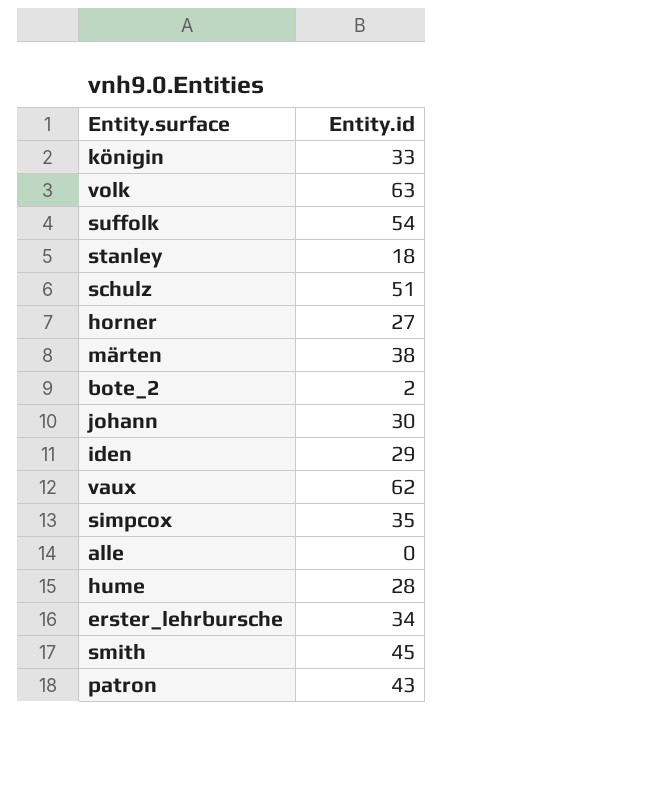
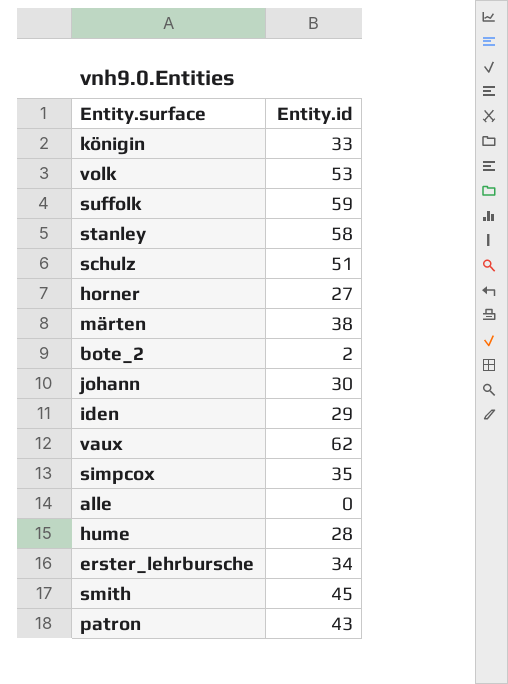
volk | Entity.id: 63 -> 53
suffolk | Entity.id: 54 -> 59
stanley | Entity.id: 18 -> 58

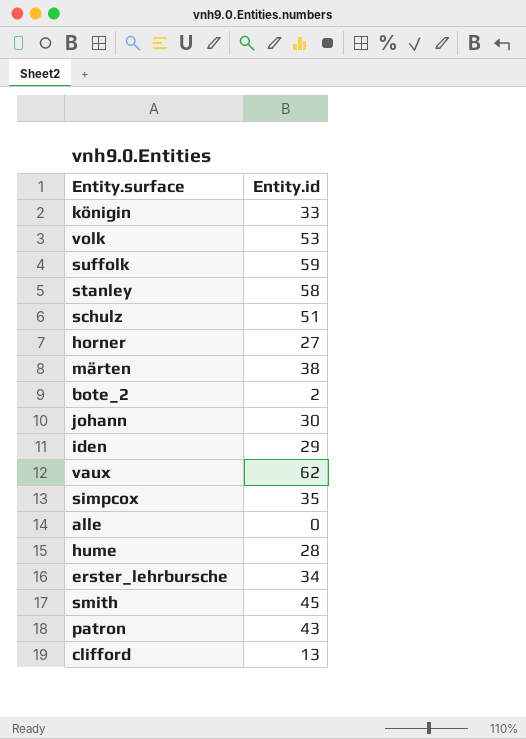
row clifford: none -> 13

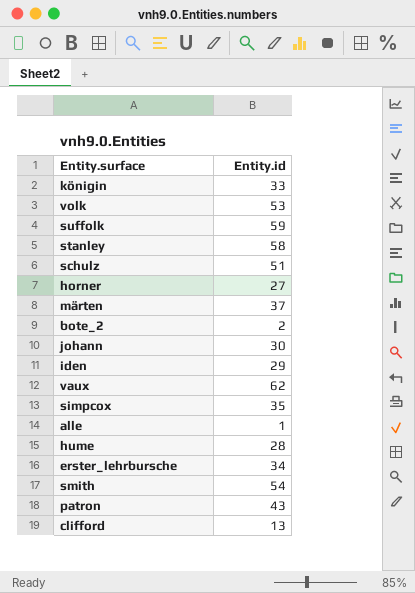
märten | Entity.id: 38 -> 37
alle | Entity.id: 0 -> 1
smith | Entity.id: 45 -> 54

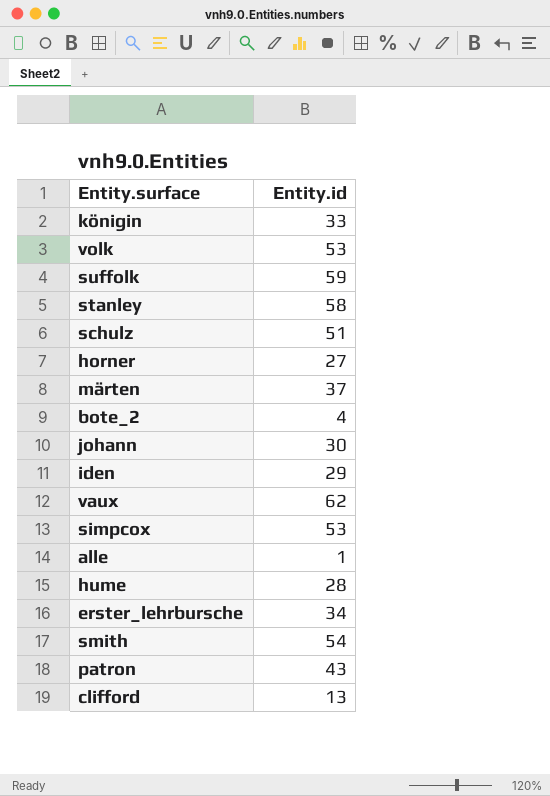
bote_2 | Entity.id: 2 -> 4
simpcox | Entity.id: 35 -> 53

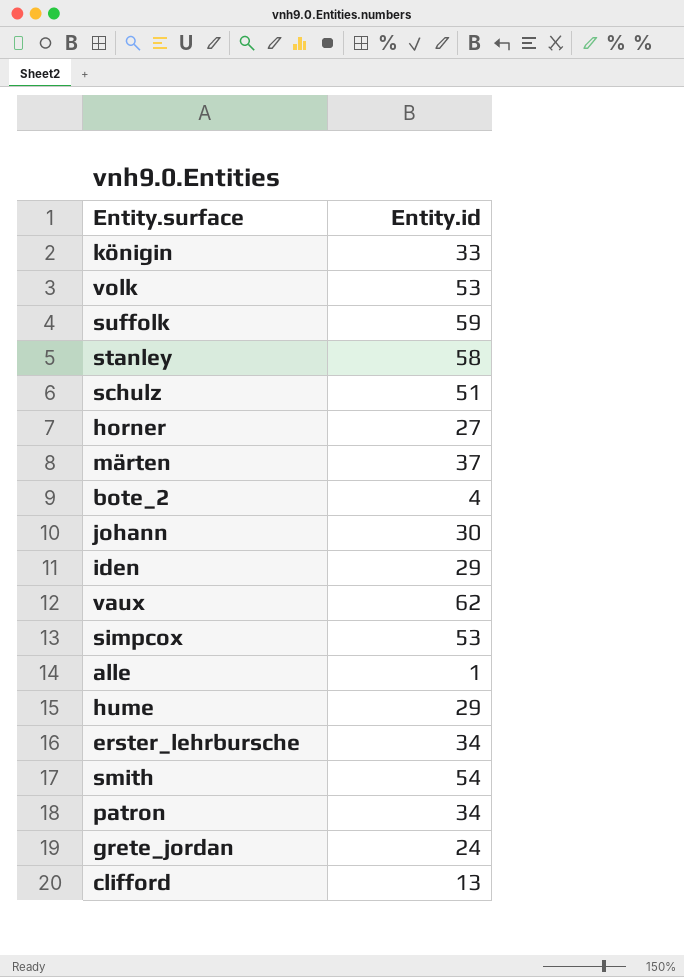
hume | Entity.id: 28 -> 29
patron | Entity.id: 43 -> 34
row grete_jordan: none -> 24

